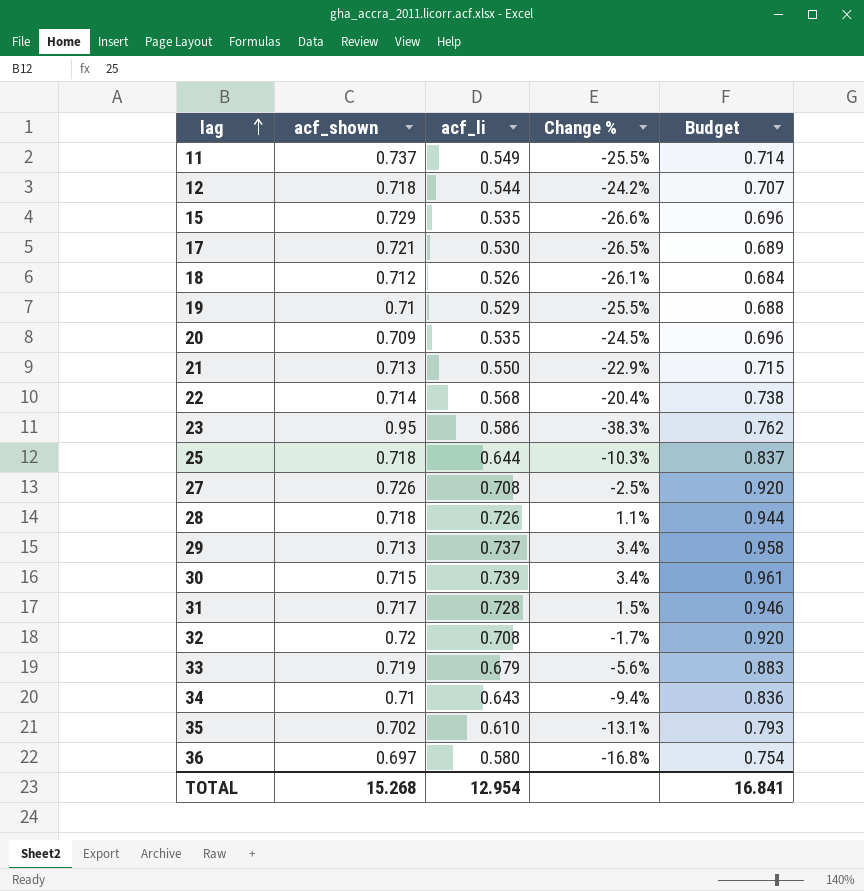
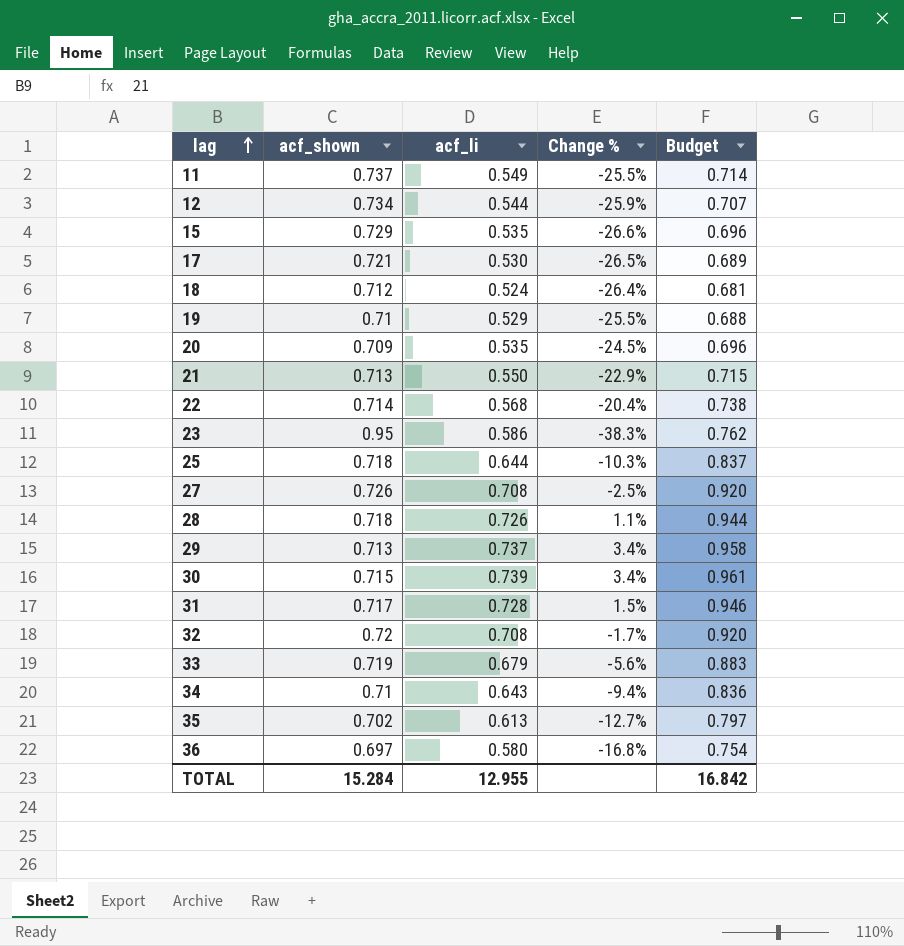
12 | acf_shown: 0.718 -> 0.734
12 | Change %: -24.2% -> -25.9%
18 | acf_li: 0.526 -> 0.524
18 | Change %: -26.1% -> -26.4%
18 | Budget: 0.684 -> 0.681
35 | acf_li: 0.610 -> 0.613
35 | Change %: -13.1% -> -12.7%
35 | Budget: 0.793 -> 0.797
TOTAL | acf_shown: 15.268 -> 15.284
TOTAL | acf_li: 12.954 -> 12.955
TOTAL | Budget: 16.841 -> 16.842

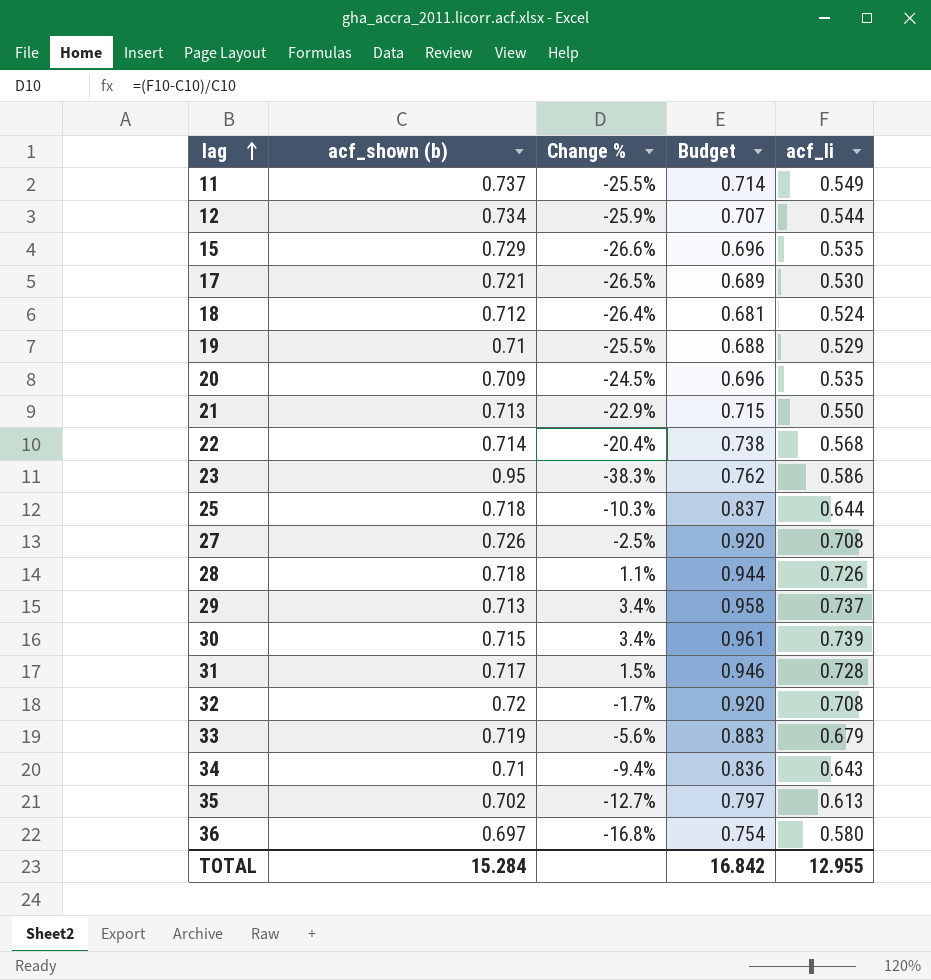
column name: acf_shown -> acf_shown (b)
column acf_li | position: 3 -> 5

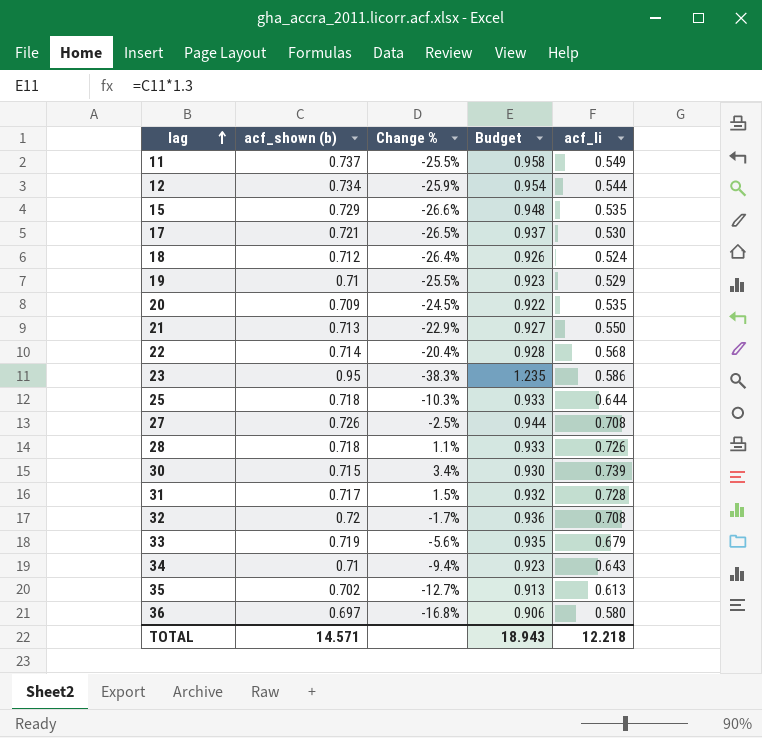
column Budget | formula: [acf_li] * 1.3 -> [acf_shown (b)] * 1.3
row 29: 0.713 | 3.4% | 0.958 | 0.737 -> none
TOTAL | acf_shown (b): 15.284 -> 14.571
TOTAL | Budget: 16.842 -> 18.943
TOTAL | acf_li: 12.955 -> 12.218

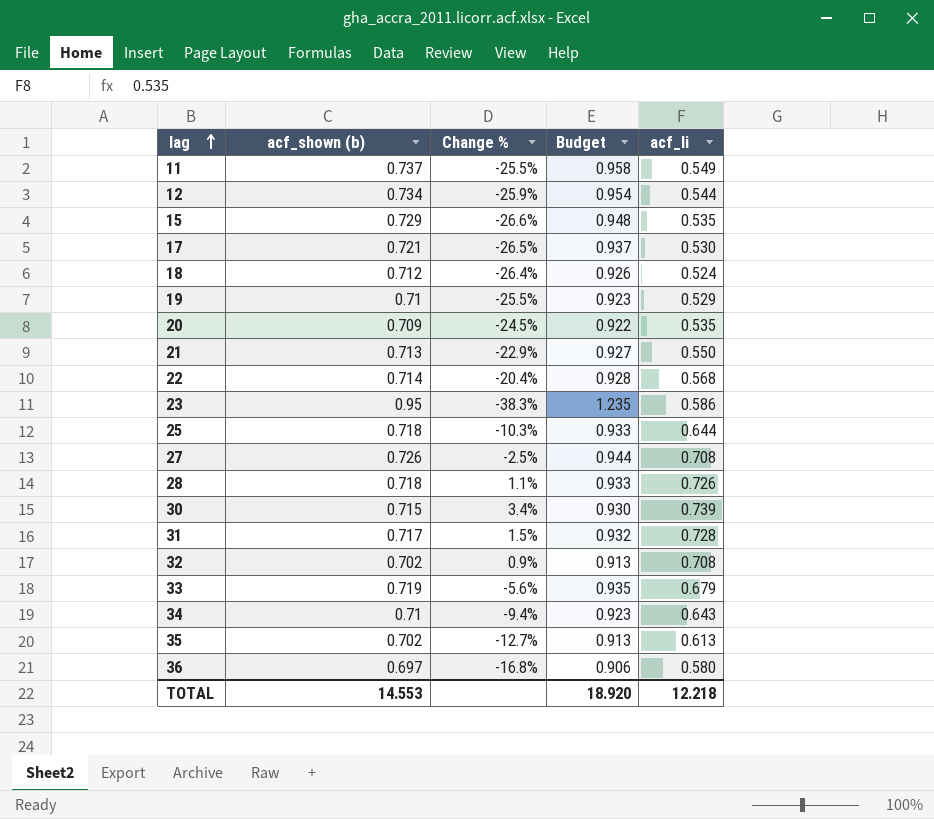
32 | acf_shown (b): 0.72 -> 0.702
32 | Change %: -1.7% -> 0.9%
32 | Budget: 0.936 -> 0.913
TOTAL | acf_shown (b): 14.571 -> 14.553
TOTAL | Budget: 18.943 -> 18.920

